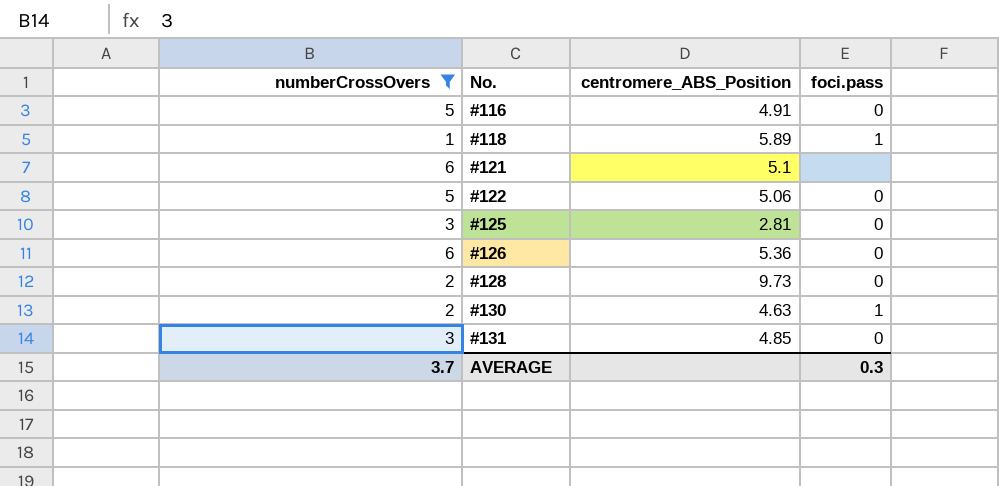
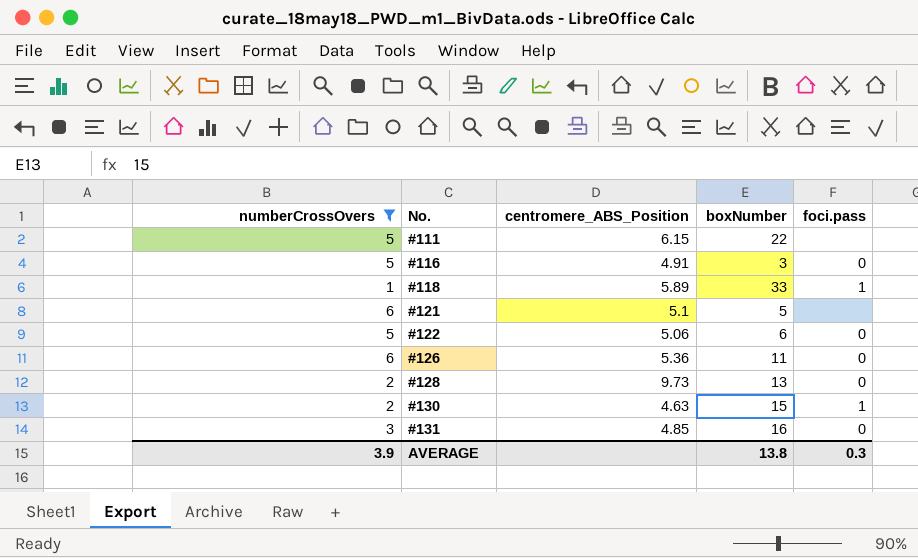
column boxNumber | position: none -> 4
row #125: 3 | 2.81 | 0 -> none
row #111: none -> 5 | 6.15 | 22 | none
AVERAGE | numberCrossOvers: 3.7 -> 3.9

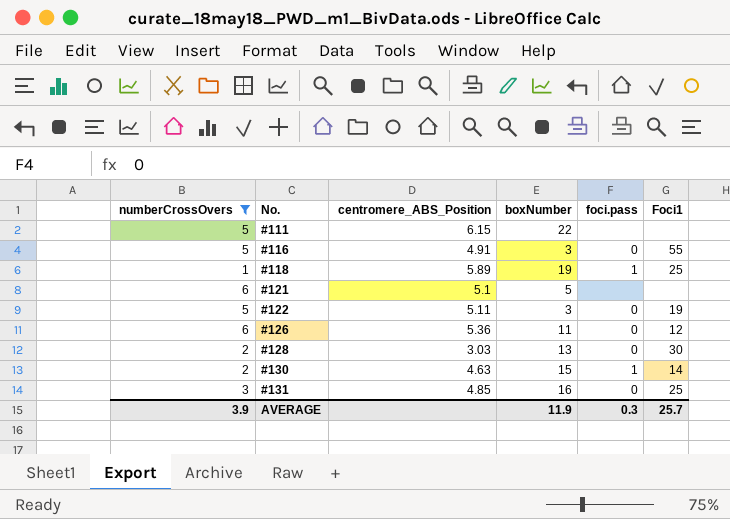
column Foci1 | position: none -> 6
#118 | boxNumber: 33 -> 19
#122 | centromere_ABS_Position: 5.06 -> 5.11
#122 | boxNumber: 6 -> 3
#128 | centromere_ABS_Position: 9.73 -> 3.03
AVERAGE | boxNumber: 13.8 -> 11.9

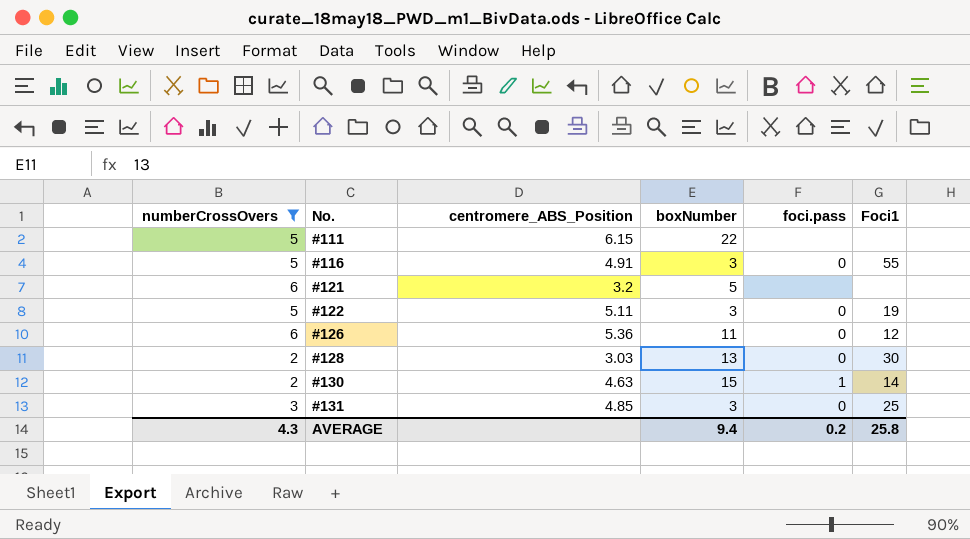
row #118: 1 | 5.89 | 19 | 1 | 25 -> none
#121 | centromere_ABS_Position: 5.1 -> 3.2
#131 | boxNumber: 16 -> 3
AVERAGE | numberCrossOvers: 3.9 -> 4.3
AVERAGE | boxNumber: 11.9 -> 9.4
AVERAGE | foci.pass: 0.3 -> 0.2
AVERAGE | Foci1: 25.7 -> 25.8

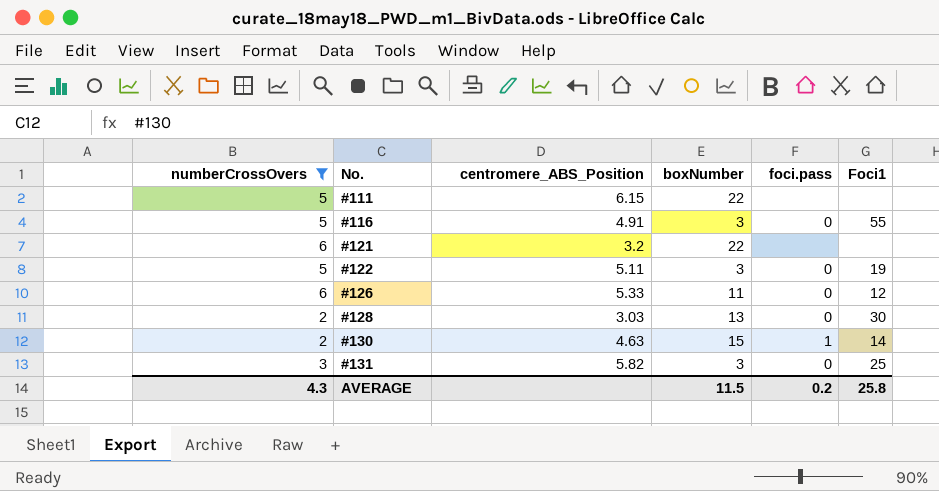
#121 | boxNumber: 5 -> 22
#126 | centromere_ABS_Position: 5.36 -> 5.33
#131 | centromere_ABS_Position: 4.85 -> 5.82
AVERAGE | boxNumber: 9.4 -> 11.5

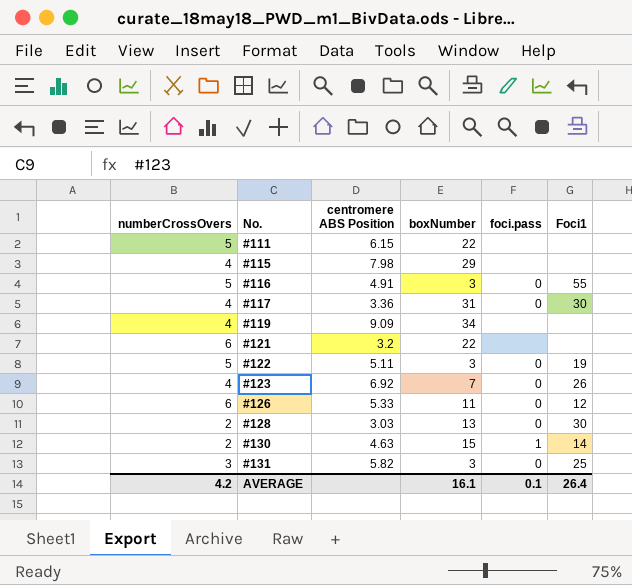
filter: numberCrossOvers != 4 -> none
column name: centromere_ABS_Position -> centromere ABS Position
AVERAGE | numberCrossOvers: 4.3 -> 4.2
AVERAGE | boxNumber: 11.5 -> 16.1
AVERAGE | foci.pass: 0.2 -> 0.1
AVERAGE | Foci1: 25.8 -> 26.4

